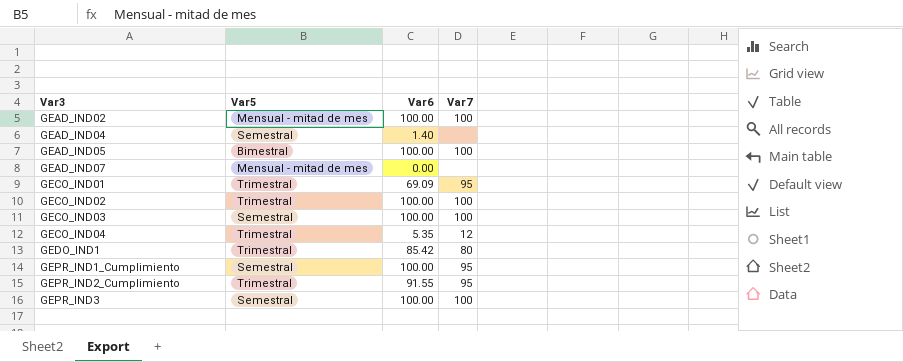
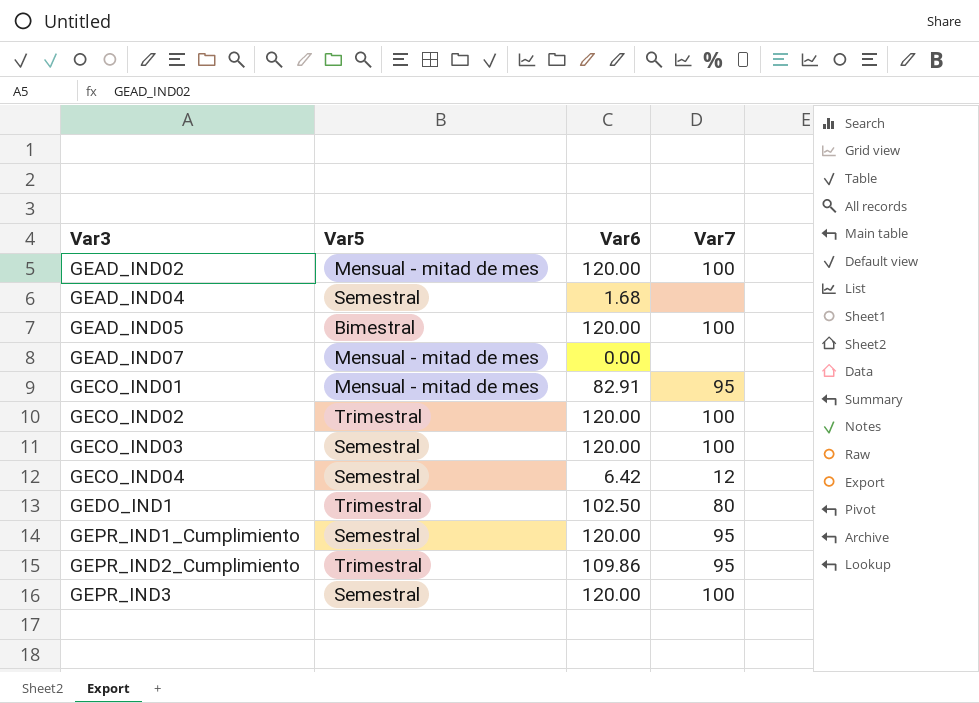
GEAD_IND02 | Var6: 100.00 -> 120.00
GEAD_IND04 | Var6: 1.40 -> 1.68
GEAD_IND05 | Var6: 100.00 -> 120.00
GECO_IND01 | Var5: Trimestral -> Mensual - mitad de mes
GECO_IND01 | Var6: 69.09 -> 82.91
GECO_IND02 | Var6: 100.00 -> 120.00
GECO_IND03 | Var6: 100.00 -> 120.00
GECO_IND04 | Var5: Trimestral -> Semestral
GECO_IND04 | Var6: 5.35 -> 6.42
GEDO_IND1 | Var6: 85.42 -> 102.50
GEPR_IND1_Cumplimiento | Var6: 100.00 -> 120.00
GEPR_IND2_Cumplimiento | Var6: 91.55 -> 109.86
GEPR_IND3 | Var6: 100.00 -> 120.00

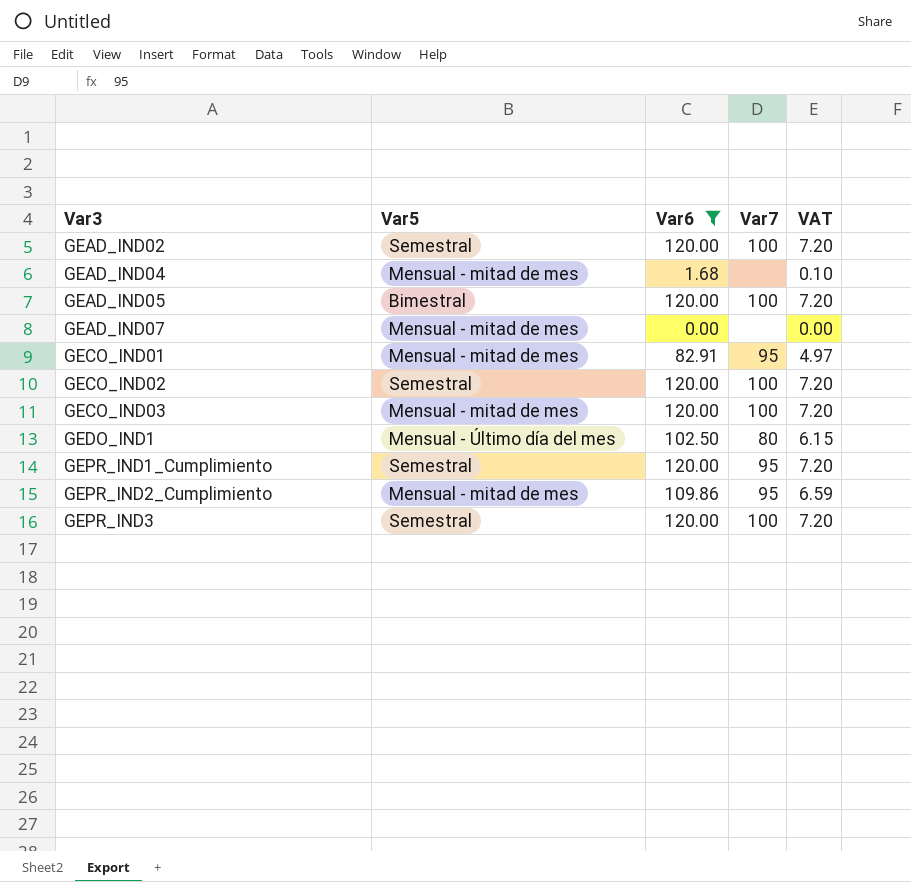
filter: none -> Var6 != 6.42
column VAT | formula: none -> [Var6] * 0.06
GEAD_IND02 | Var5: Mensual - mitad de mes -> Semestral
GEAD_IND04 | Var5: Semestral -> Mensual - mitad de mes
GECO_IND02 | Var5: Trimestral -> Semestral
GECO_IND03 | Var5: Semestral -> Mensual - mitad de mes
GEDO_IND1 | Var5: Trimestral -> Mensual - Último día del mes
GEPR_IND2_Cumplimiento | Var5: Trimestral -> Mensual - mitad de mes

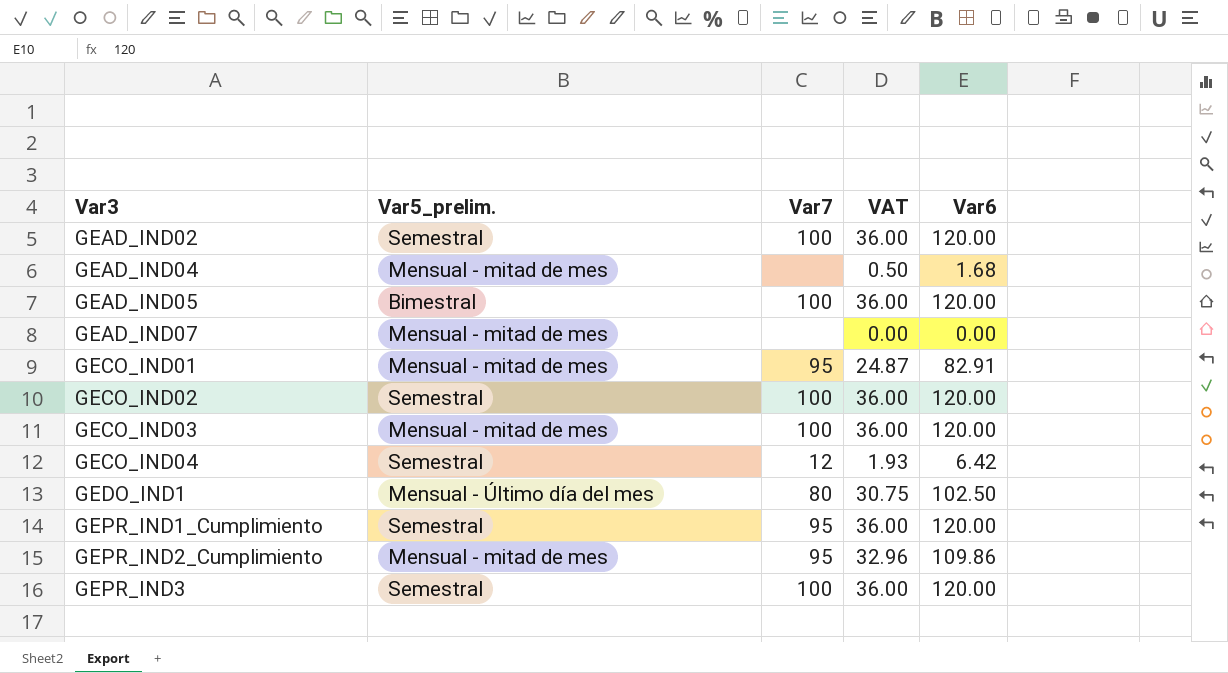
filter: Var6 != 6.42 -> none
column name: Var5 -> Var5_prelim.
column VAT | formula: [Var6] * 0.06 -> [Var6] * 0.3
column Var6 | position: 3 -> 5

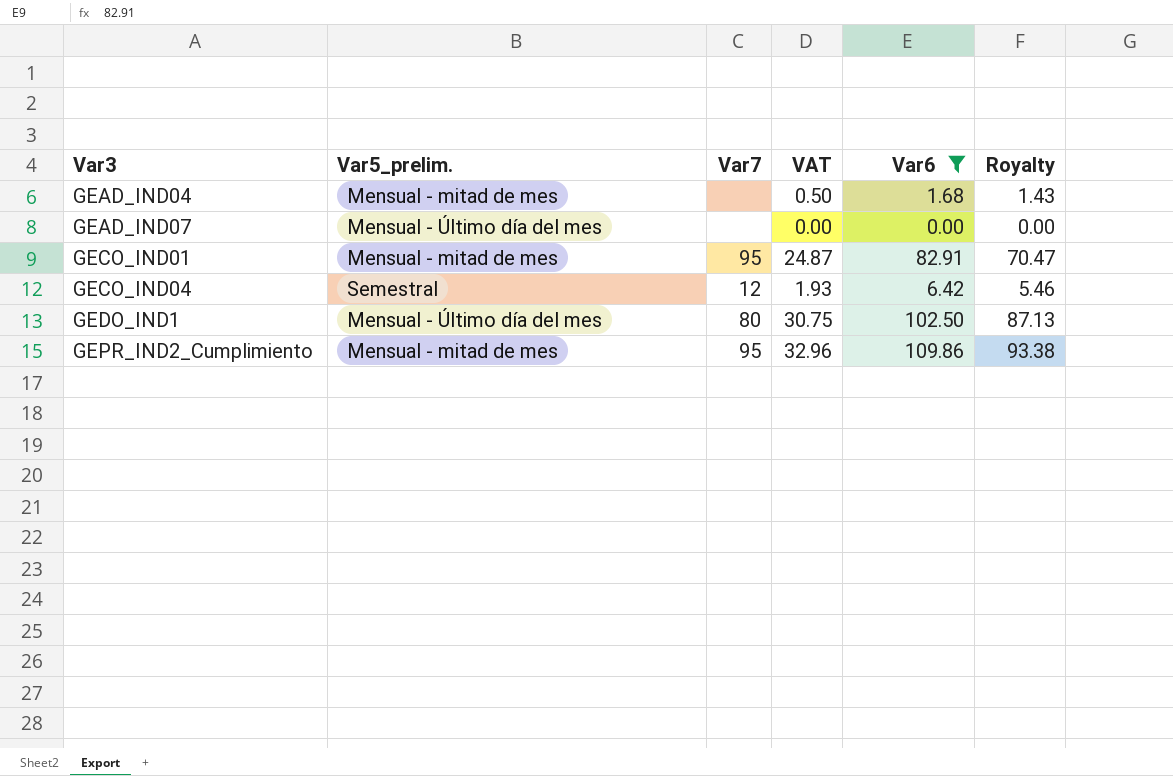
filter: none -> Var6 != 120.00
column Royalty | formula: none -> [Var6] * 0.85
GEAD_IND07 | Var5_prelim.: Mensual - mitad de mes -> Mensual - Último día del mes

